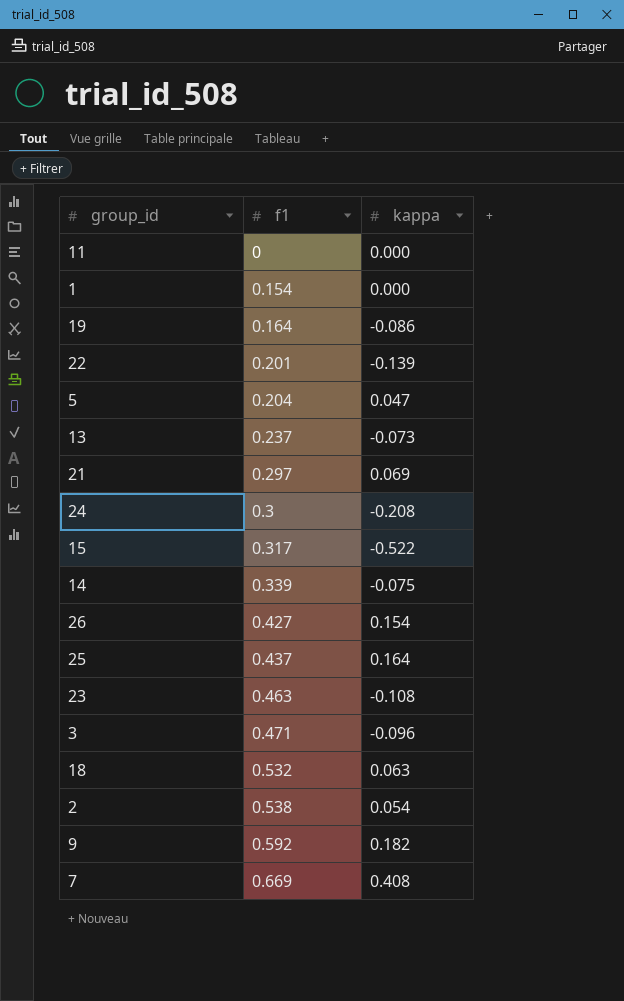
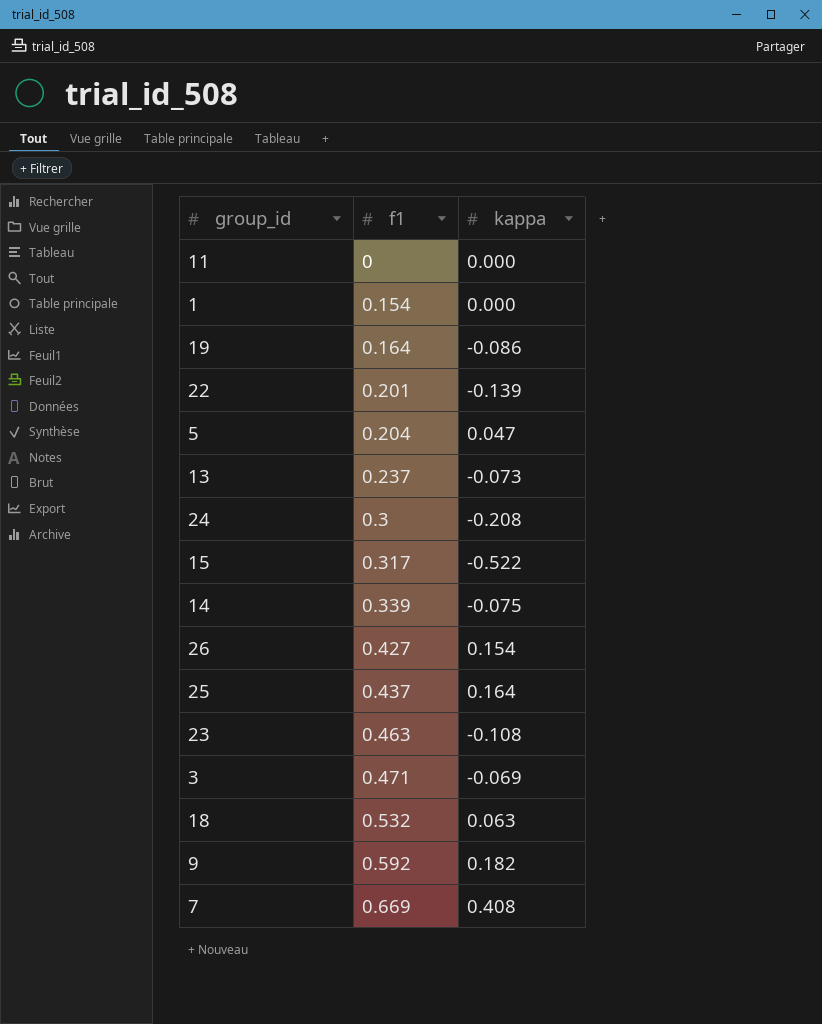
row 21: 0.297 | 0.069 -> none
row 2: 0.538 | 0.054 -> none
3 | kappa: -0.096 -> -0.069

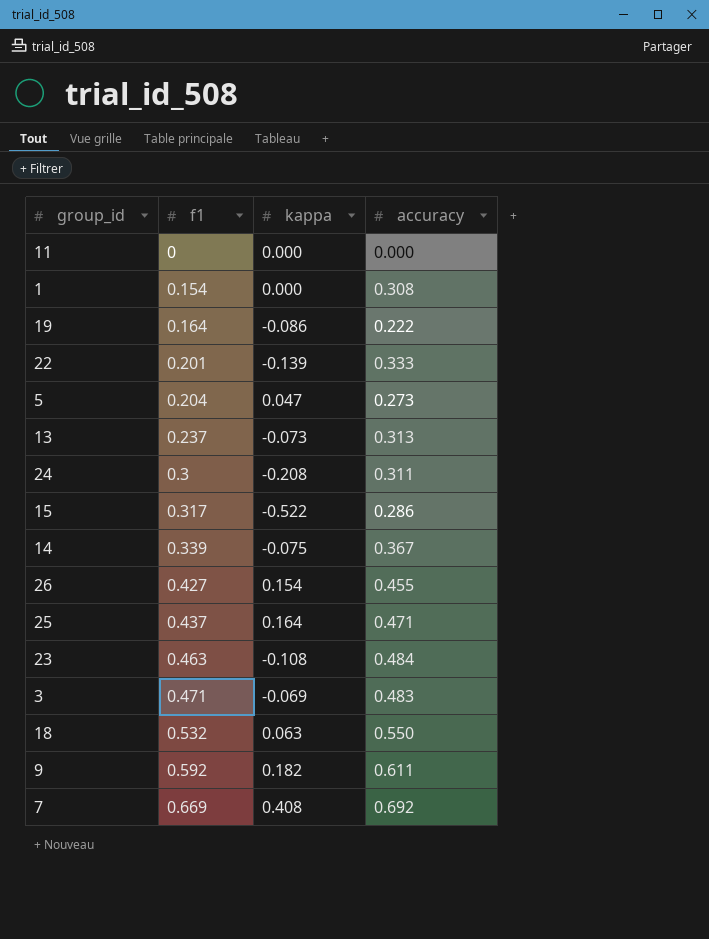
column accuracy | position: none -> 4

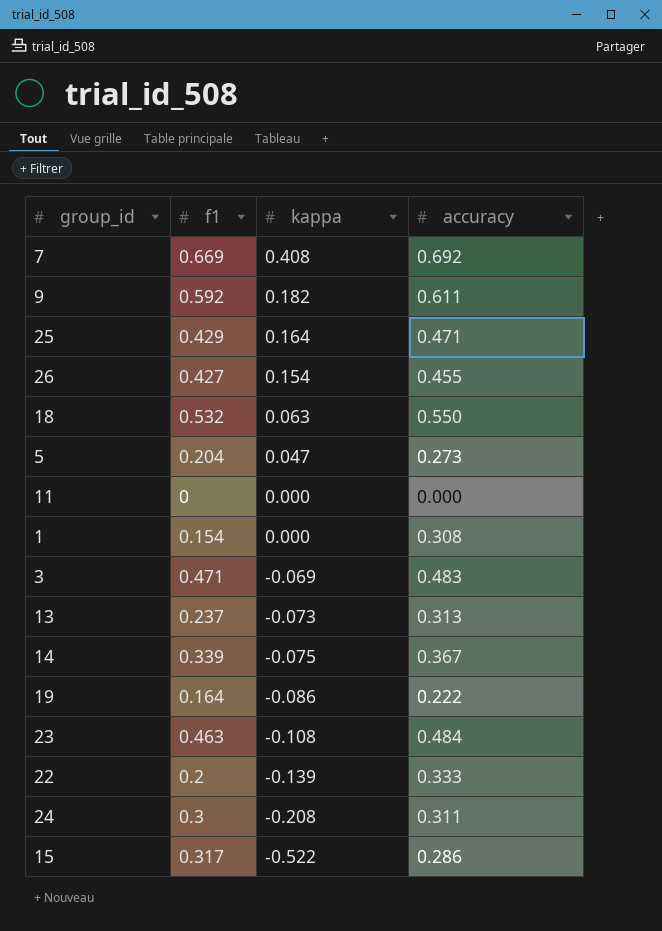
row order: f1 ascending -> kappa descending
25 | f1: 0.437 -> 0.429
22 | f1: 0.201 -> 0.2

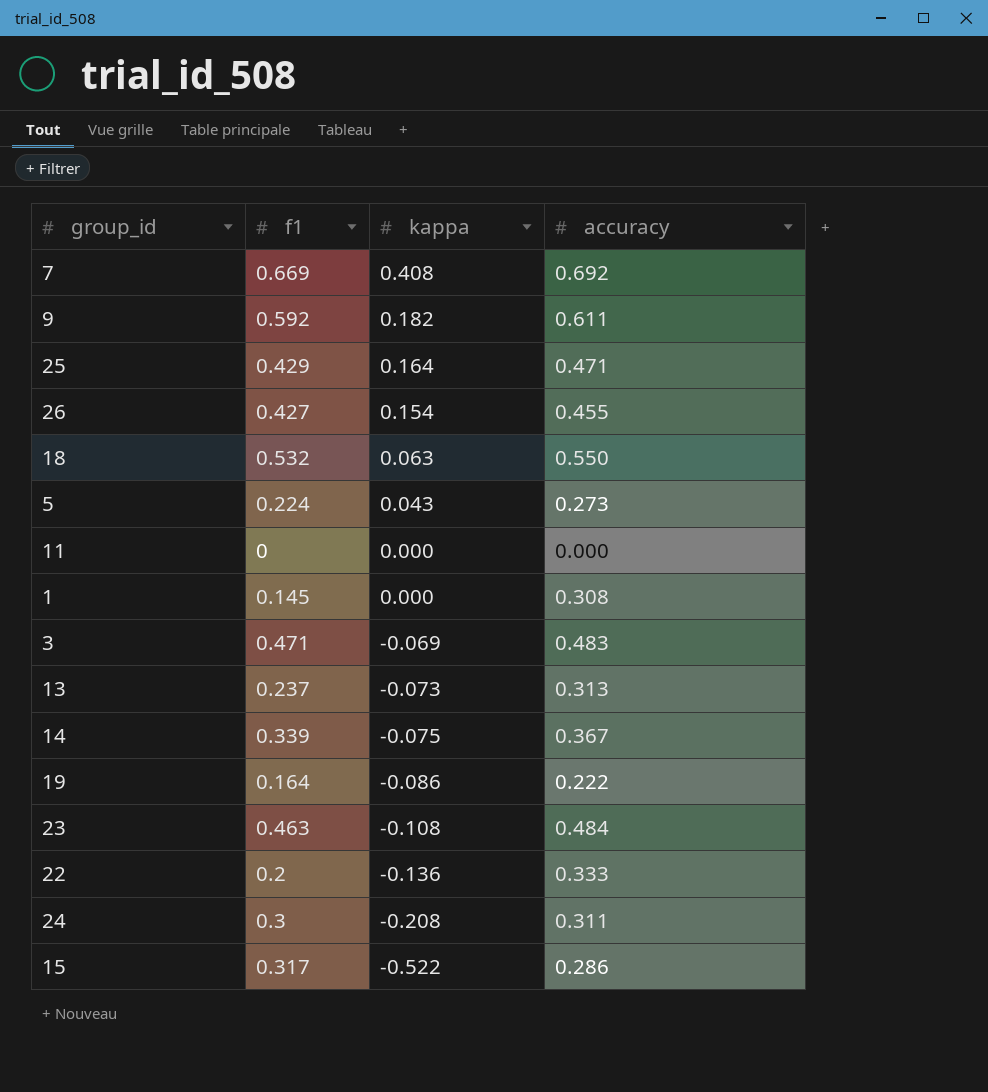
5 | f1: 0.204 -> 0.224
5 | kappa: 0.047 -> 0.043
1 | f1: 0.154 -> 0.145
22 | kappa: -0.139 -> -0.136

